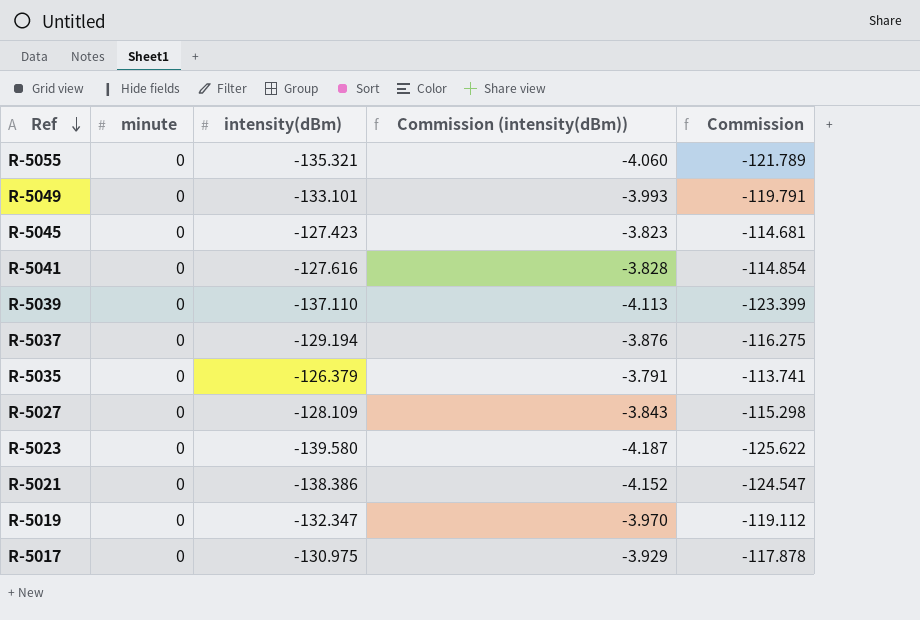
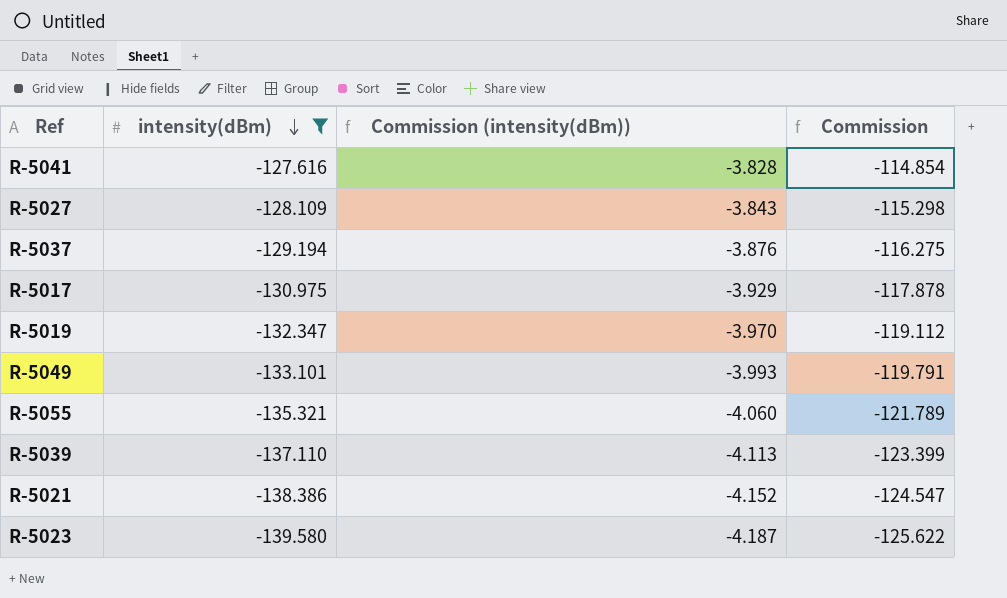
filter: none -> intensity(dBm) <= -127.616
row order: Ref descending -> intensity(dBm) descending
column minute | position: 2 -> none

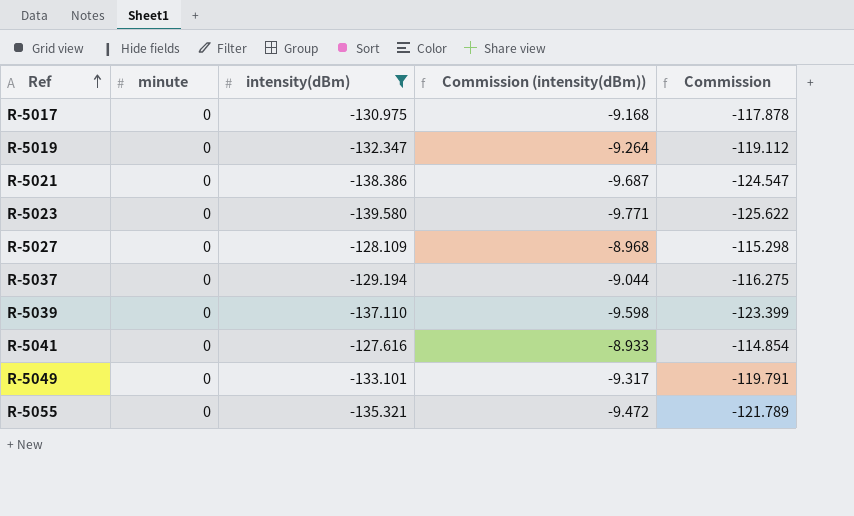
row order: intensity(dBm) descending -> Ref ascending
column minute | position: none -> 2
column Commission (intensity(dBm)) | formula: [intensity(dBm)] * 0.03 -> [intensity(dBm)] * 0.07

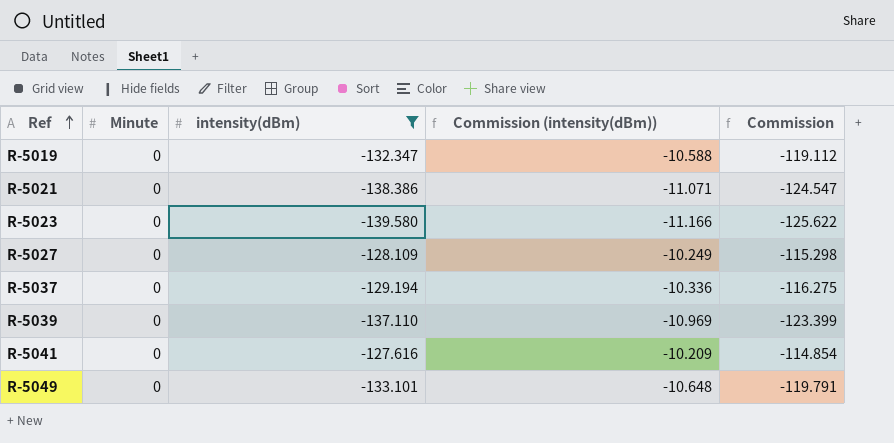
column name: minute -> Minute
column Commission (intensity(dBm)) | formula: [intensity(dBm)] * 0.07 -> [intensity(dBm)] * 0.08
row R-5017: 0 | -130.975 | -9.168 | -117.878 -> none
row R-5055: 0 | -135.321 | -9.472 | -121.789 -> none

